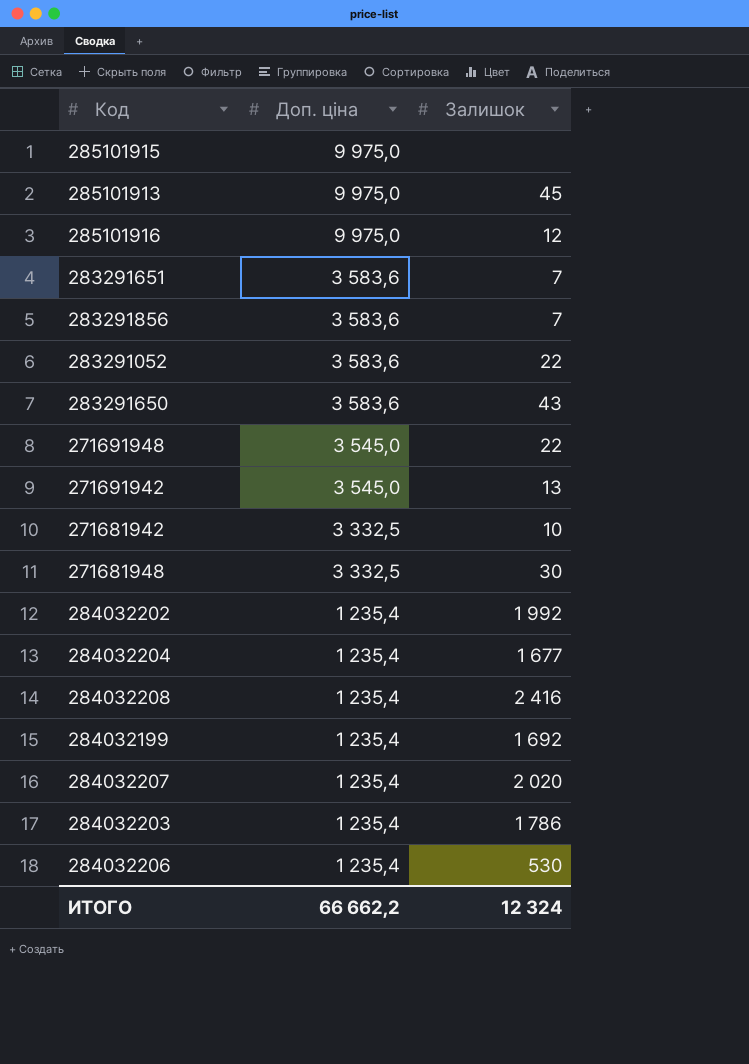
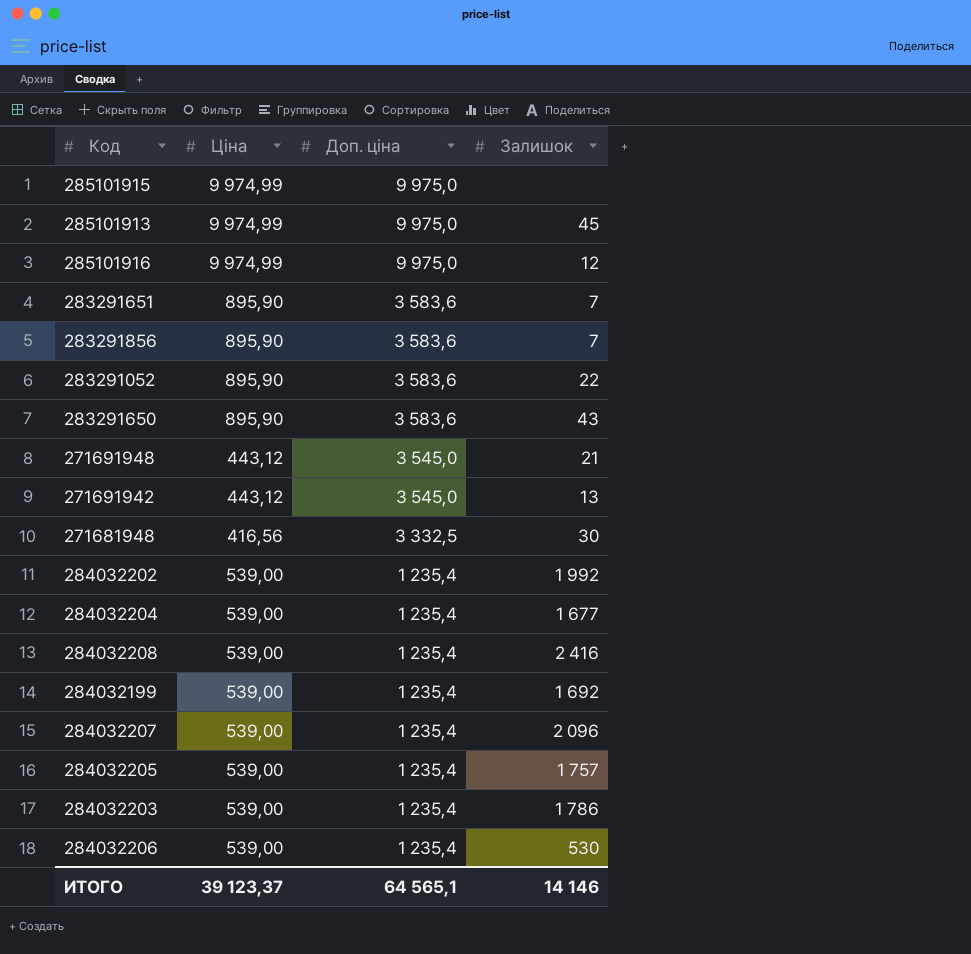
column Ціна | position: none -> 2
row 271681942: 3 332,5 | 10 -> none
271691948 | Залишок: 22 -> 21
284032207 | Залишок: 2 020 -> 2 096
row 284032205: none -> 539,00 | 1 235,4 | 1 757
ИТОГО | Доп. ціна: 66 662,2 -> 64 565,1
ИТОГО | Залишок: 12 324 -> 14 146

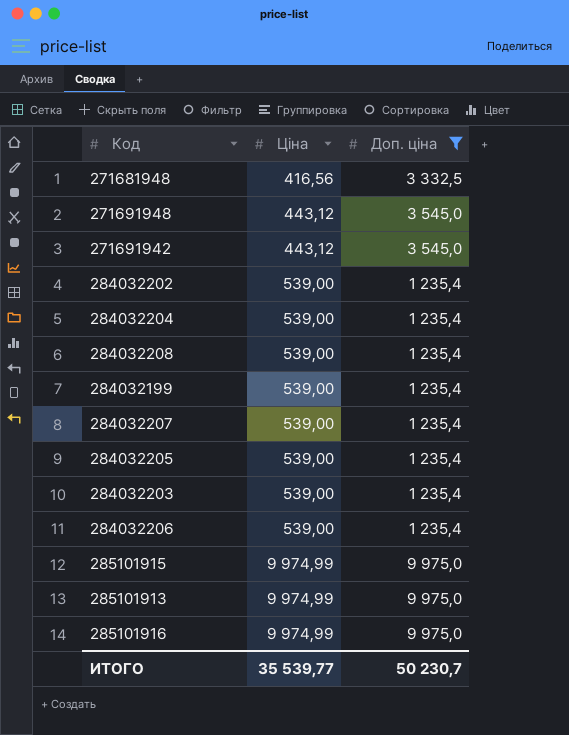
filter: none -> Доп. ціна != 3 583,6
row order: Доп. ціна descending -> Ціна ascending
column Залишок | position: 4 -> none
ИТОГО | Ціна: 39 123,37 -> 35 539,77
ИТОГО | Доп. ціна: 64 565,1 -> 50 230,7

